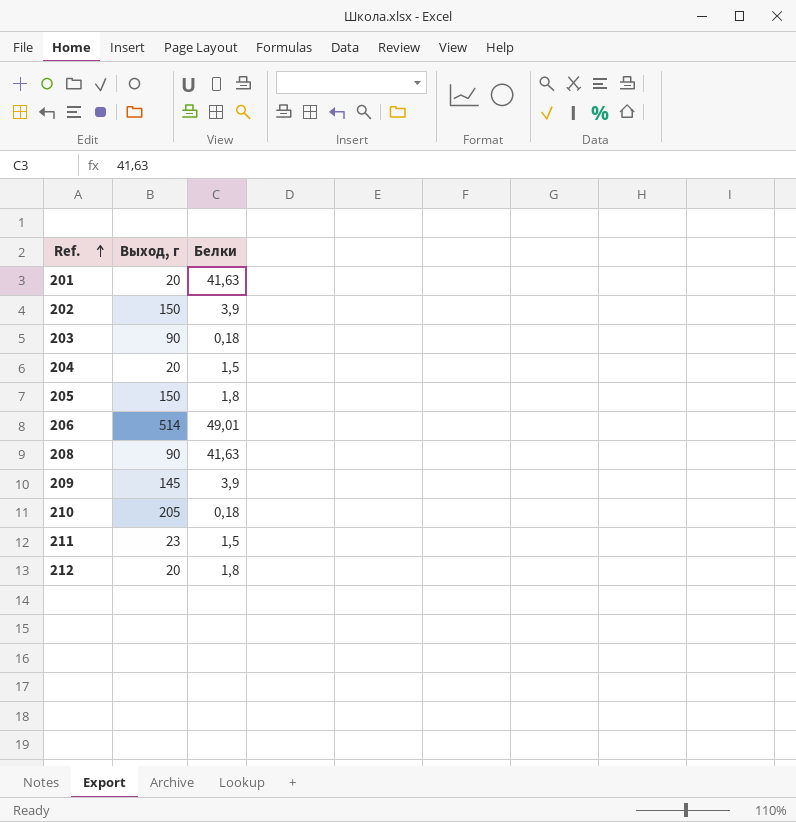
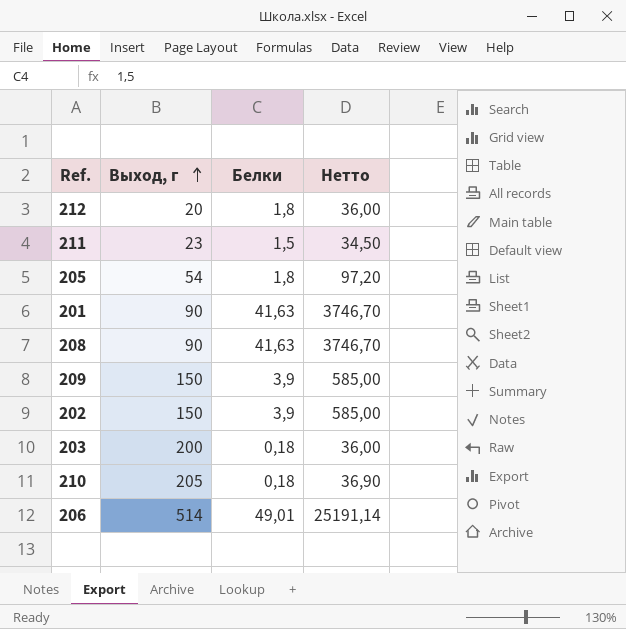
row order: Ref. ascending -> Выход, г ascending
column Нетто | formula: none -> [Выход, г] * [Белки]
row 204: 20 | 1,5 -> none
205 | Выход, г: 150 -> 54
201 | Выход, г: 20 -> 90
209 | Выход, г: 145 -> 150
203 | Выход, г: 90 -> 200

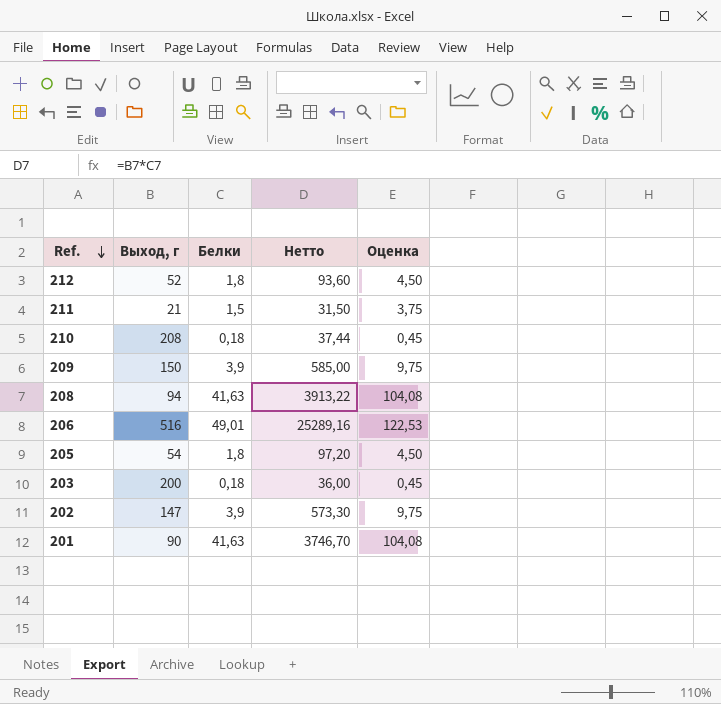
row order: Выход, г ascending -> Ref. descending
column Оценка | formula: none -> [Белки] * 2,5
212 | Выход, г: 20 -> 52
212 | Нетто: 36,00 -> 93,60
211 | Выход, г: 23 -> 21
211 | Нетто: 34,50 -> 31,50
210 | Выход, г: 205 -> 208
210 | Нетто: 36,90 -> 37,44
208 | Выход, г: 90 -> 94
208 | Нетто: 3746,70 -> 3913,22
206 | Выход, г: 514 -> 516
206 | Нетто: 25191,14 -> 25289,16
202 | Выход, г: 150 -> 147
202 | Нетто: 585,00 -> 573,30

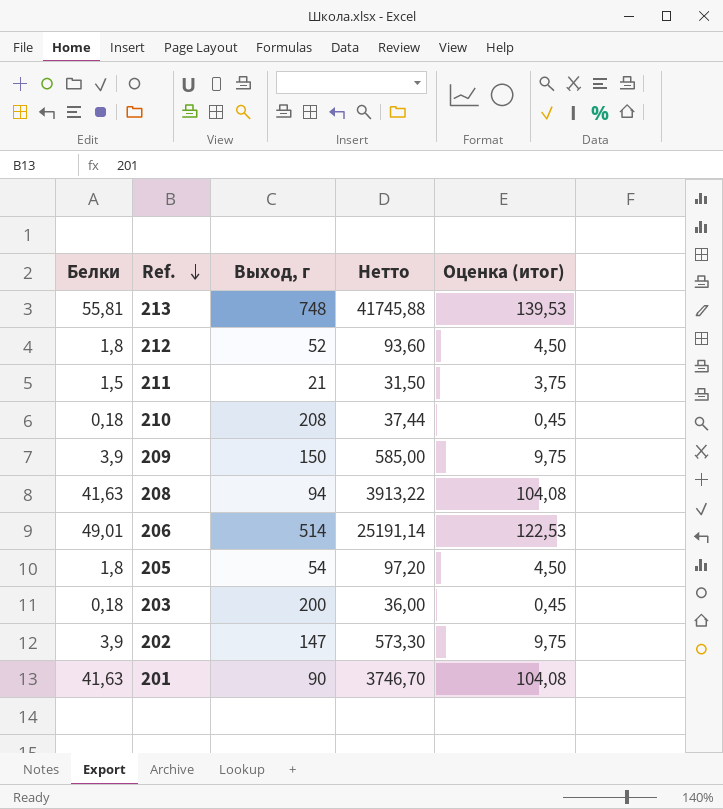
column Белки | position: 3 -> 1
column name: Оценка -> Оценка (итог)
row 213: none -> 55,81 | 748 | 41745,88 | 139,53
206 | Выход, г: 516 -> 514
206 | Нетто: 25289,16 -> 25191,14

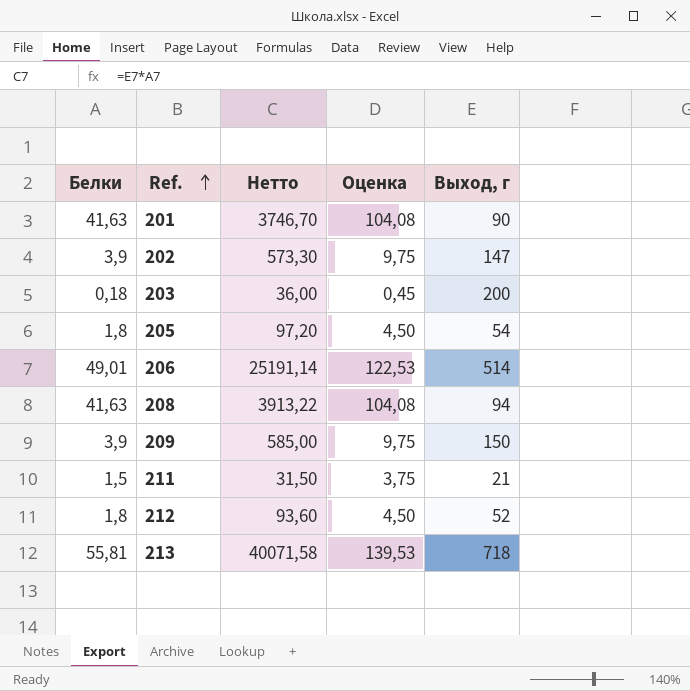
row order: Ref. descending -> Ref. ascending
column name: Оценка (итог) -> Оценка
column Выход, г | position: 3 -> 5
row 210: 0,18 | 208 | 37,44 | 0,45 -> none
213 | Нетто: 41745,88 -> 40071,58
213 | Выход, г: 748 -> 718

